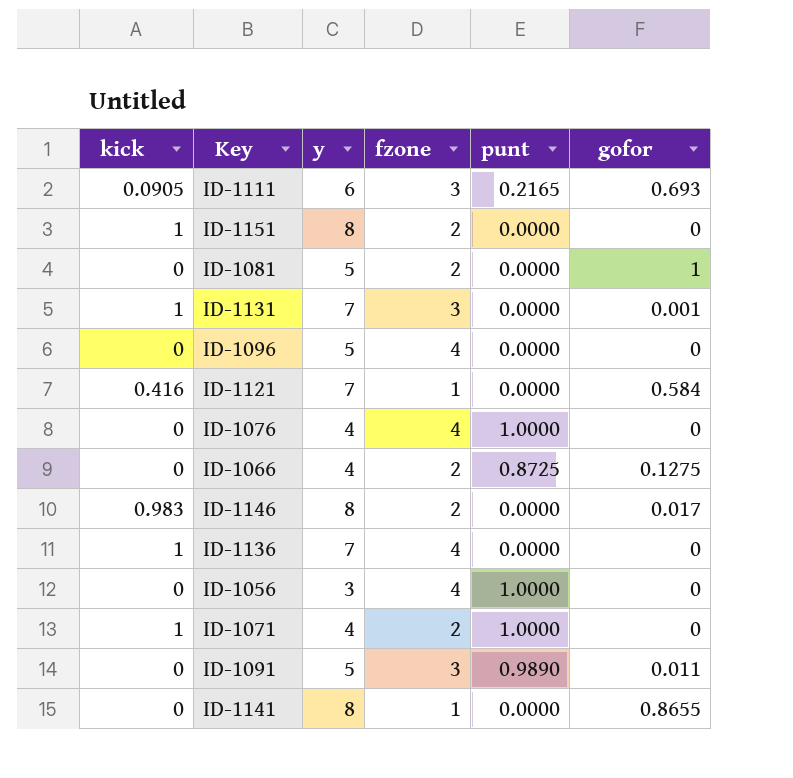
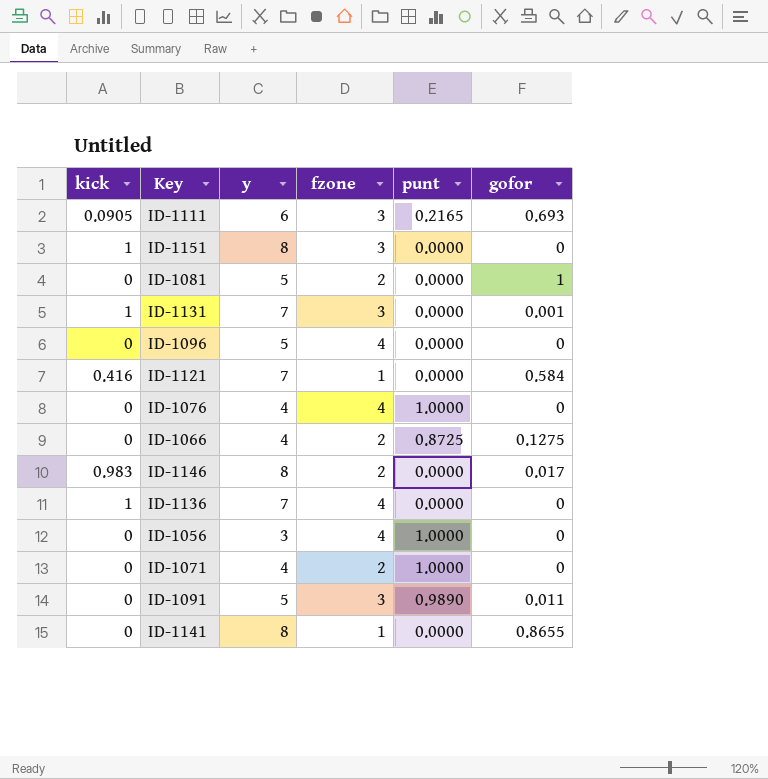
ID-1151 | fzone: 2 -> 3
ID-1071 | kick: 1 -> 0

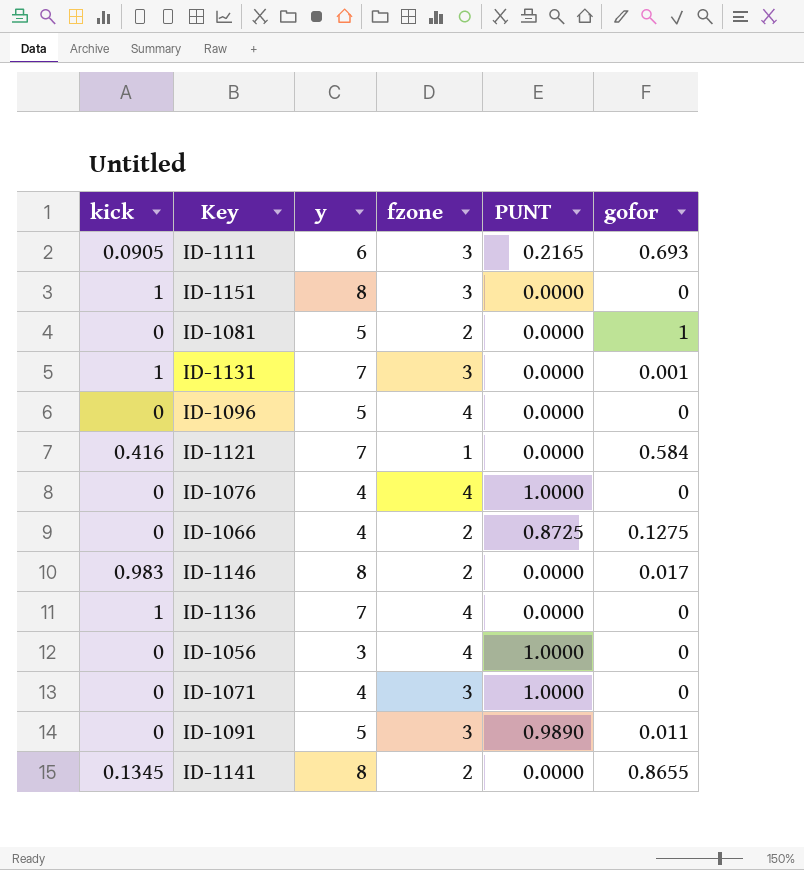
column name: punt -> PUNT
ID-1071 | fzone: 2 -> 3
ID-1141 | kick: 0 -> 0.1345
ID-1141 | fzone: 1 -> 2

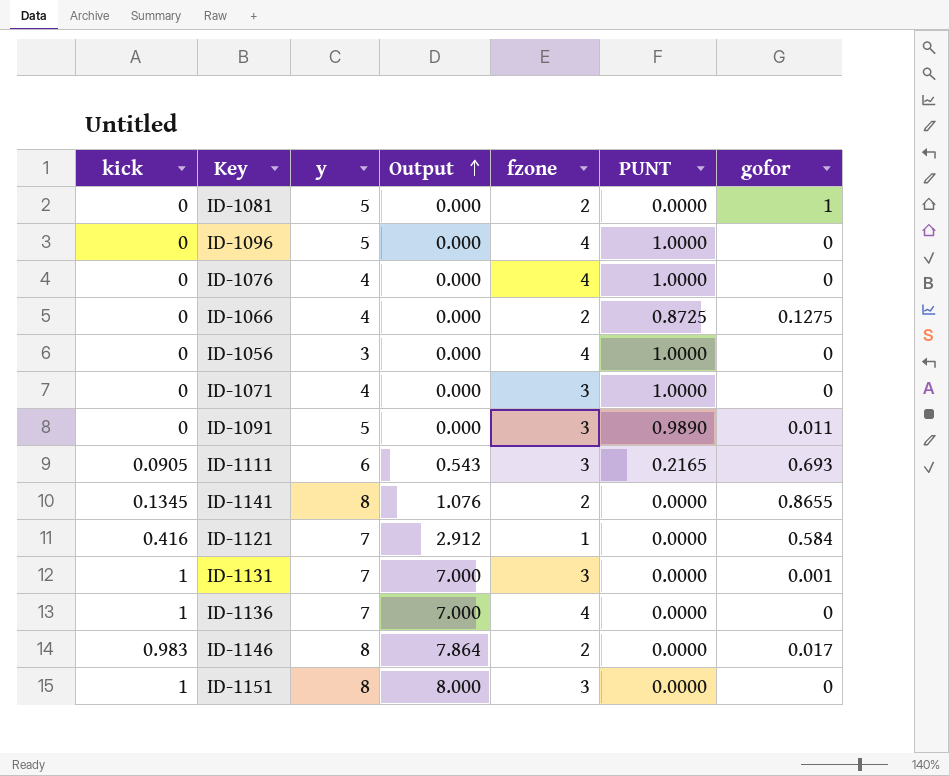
row order: none -> Output ascending
column Output | formula: none -> [kick] * [y]
ID-1096 | PUNT: 0.0000 -> 1.0000

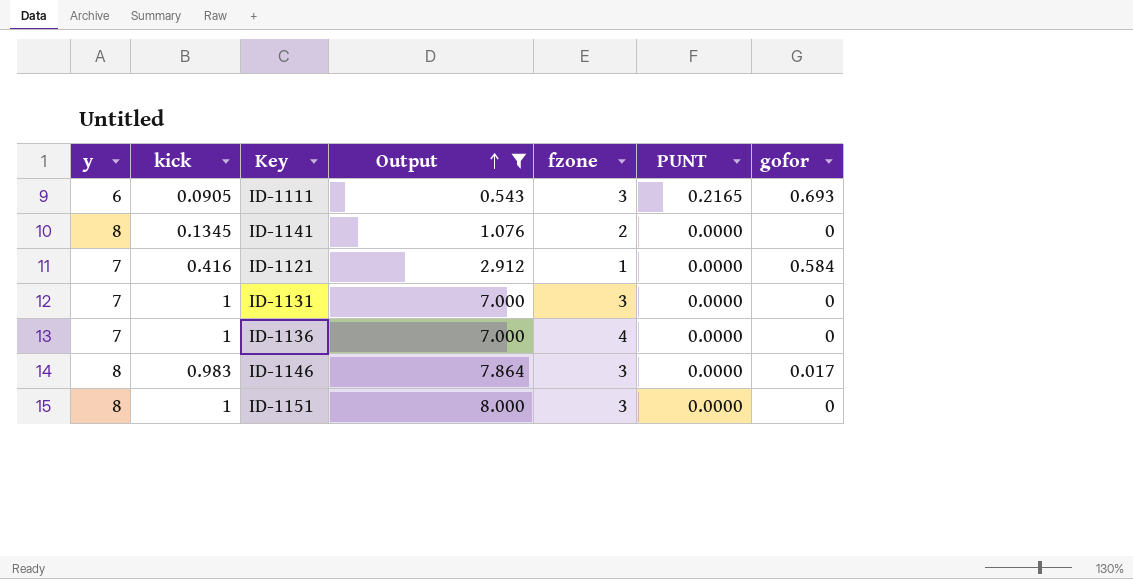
filter: none -> Output != 0.000
column y | position: 3 -> 1
ID-1141 | gofor: 0.8655 -> 0
ID-1131 | gofor: 0.001 -> 0
ID-1146 | fzone: 2 -> 3

